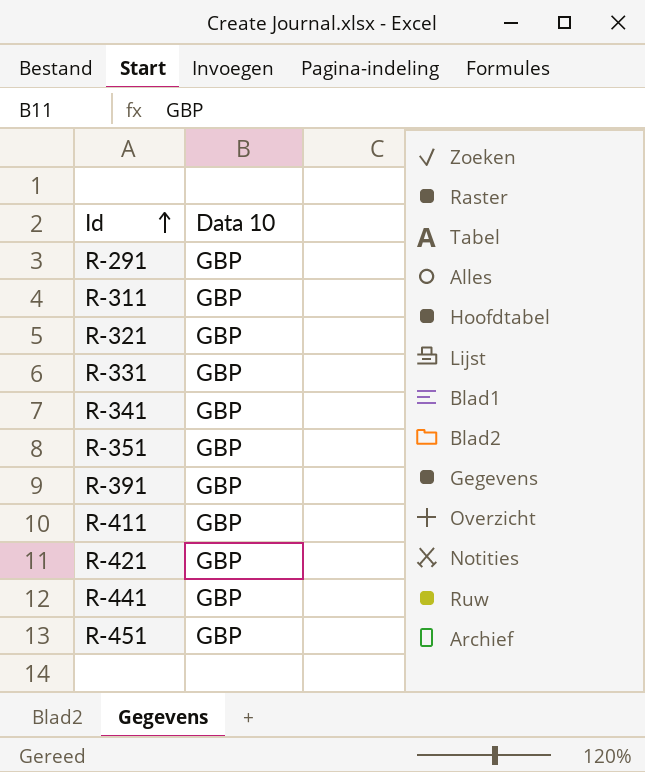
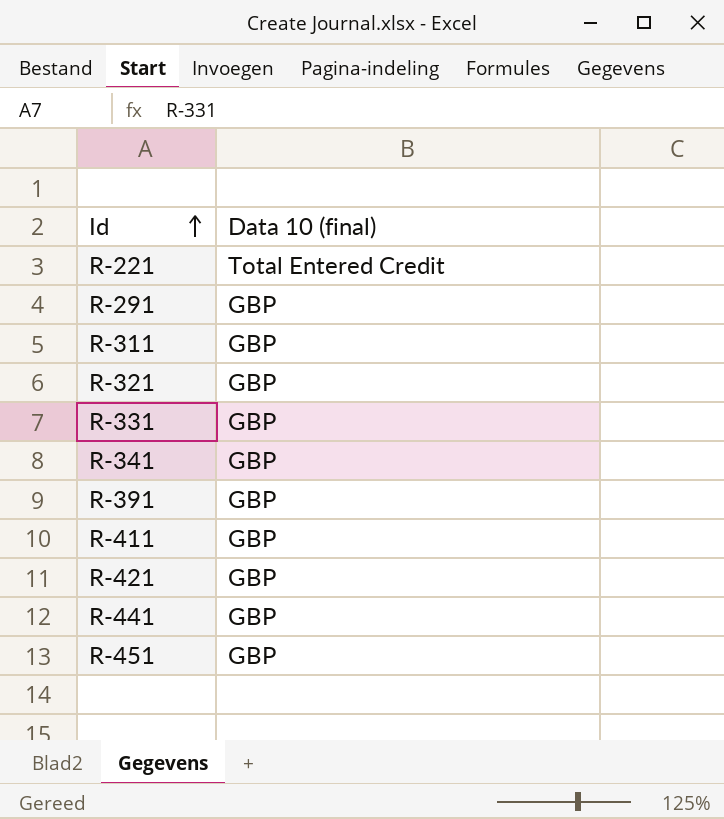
column name: Data 10 -> Data 10 (final)
row R-351: GBP -> none
row R-221: none -> Total Entered Credit

